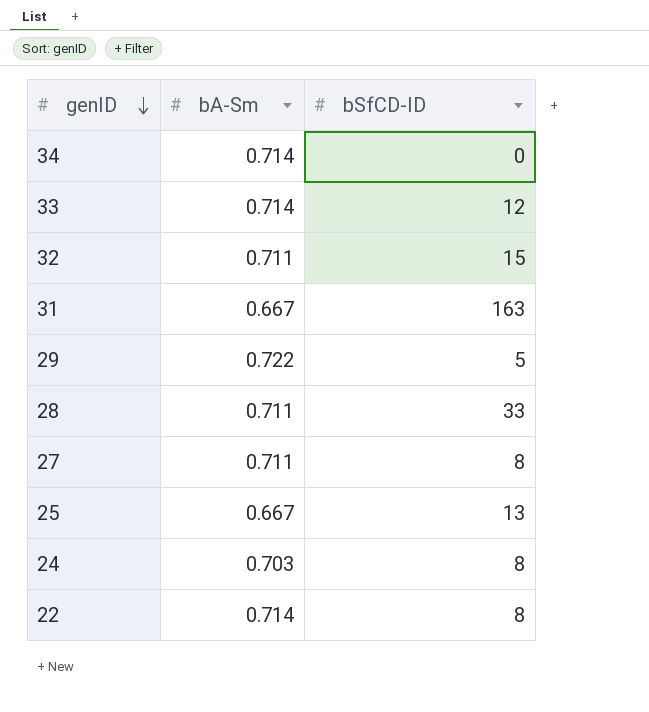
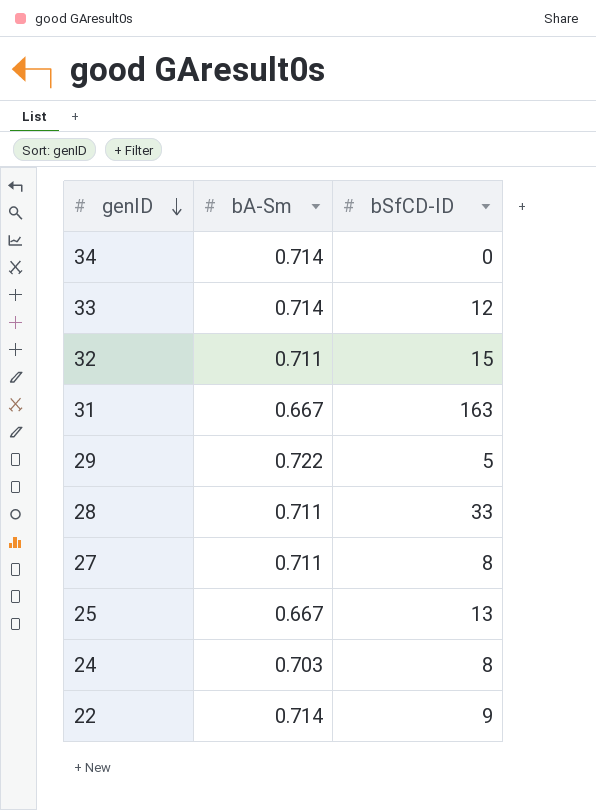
22 | bSfCD-ID: 8 -> 9

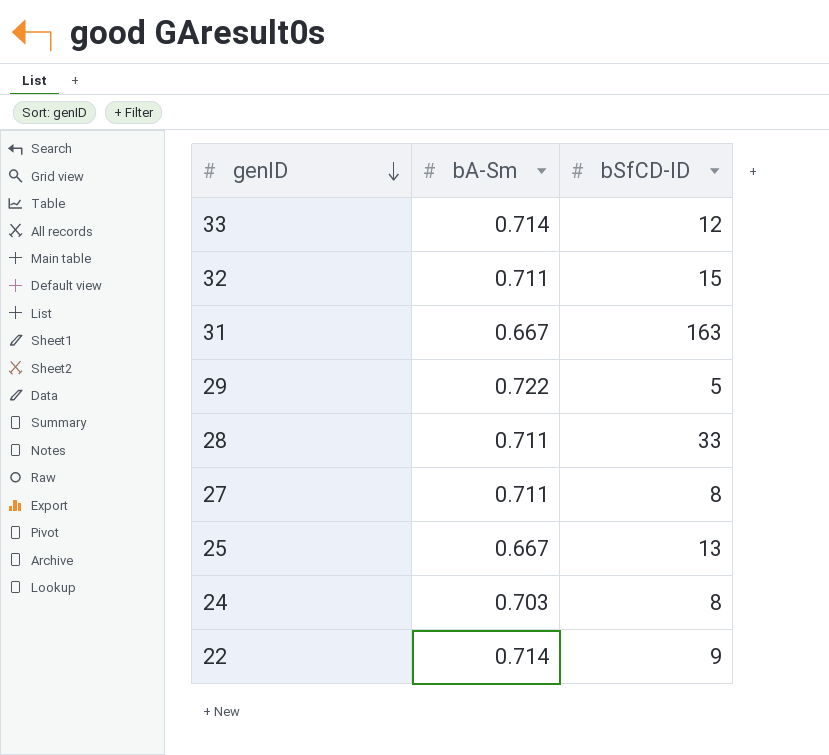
row 34: 0.714 | 0 -> none

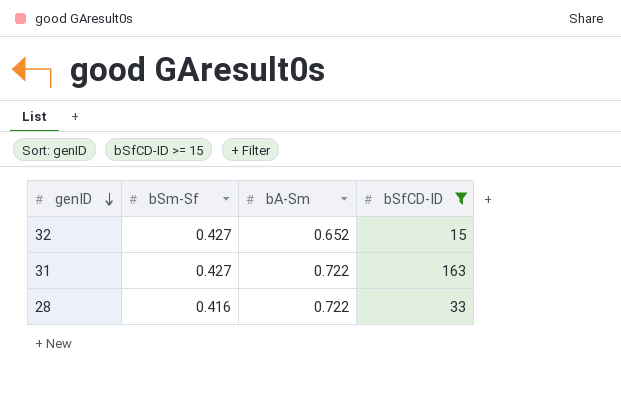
filter: none -> bSfCD-ID >= 15
column bSm-Sf | position: none -> 2
32 | bA-Sm: 0.711 -> 0.652
31 | bA-Sm: 0.667 -> 0.722
28 | bA-Sm: 0.711 -> 0.722

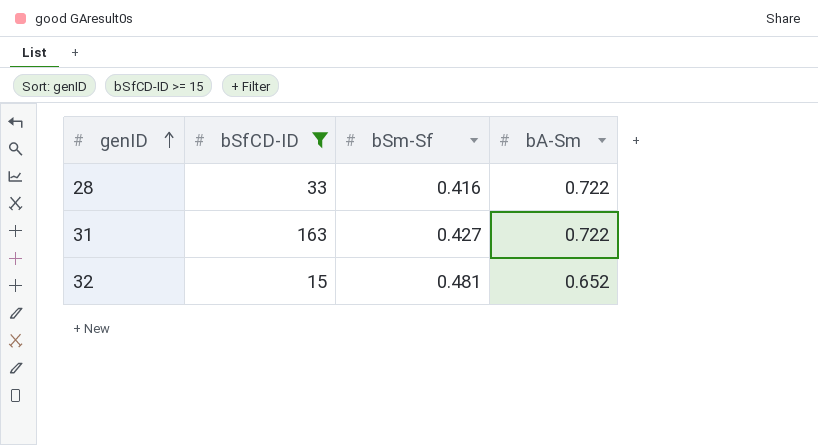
row order: genID descending -> genID ascending
column bSfCD-ID | position: 4 -> 2
32 | bSm-Sf: 0.427 -> 0.481

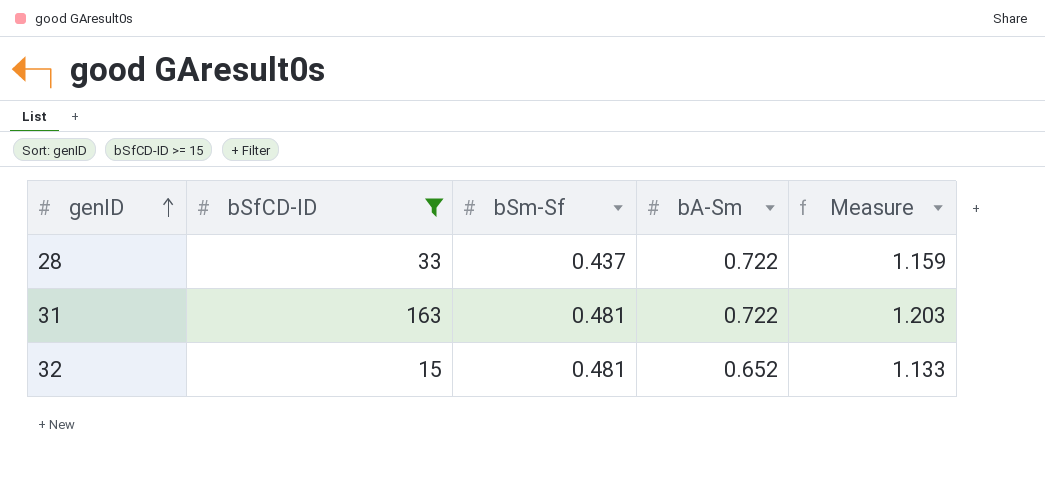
column Measure | formula: none -> [bSm-Sf] + [bA-Sm]
28 | bSm-Sf: 0.416 -> 0.437
31 | bSm-Sf: 0.427 -> 0.481

